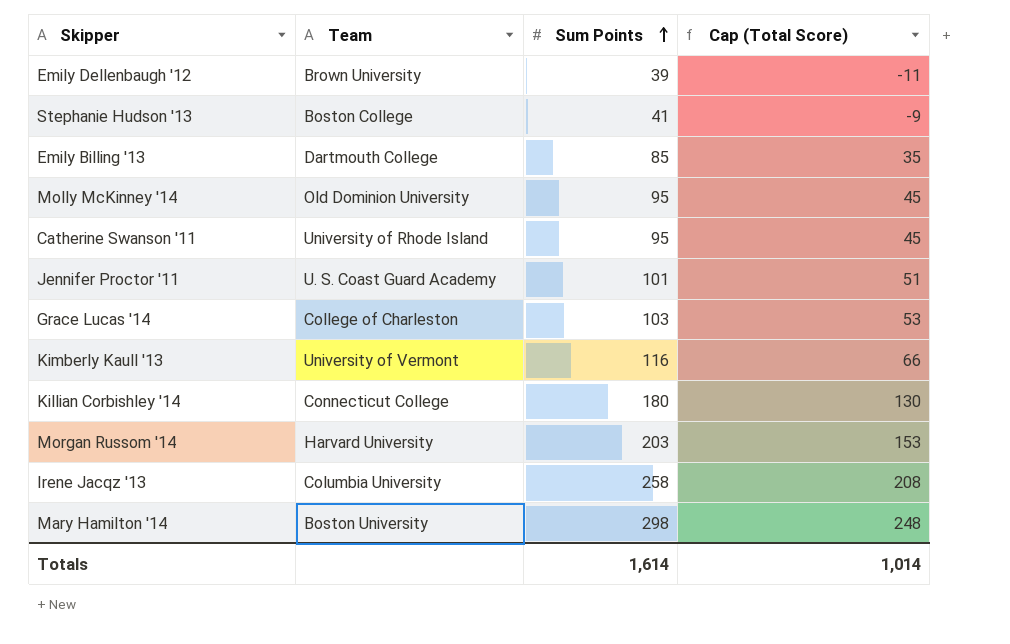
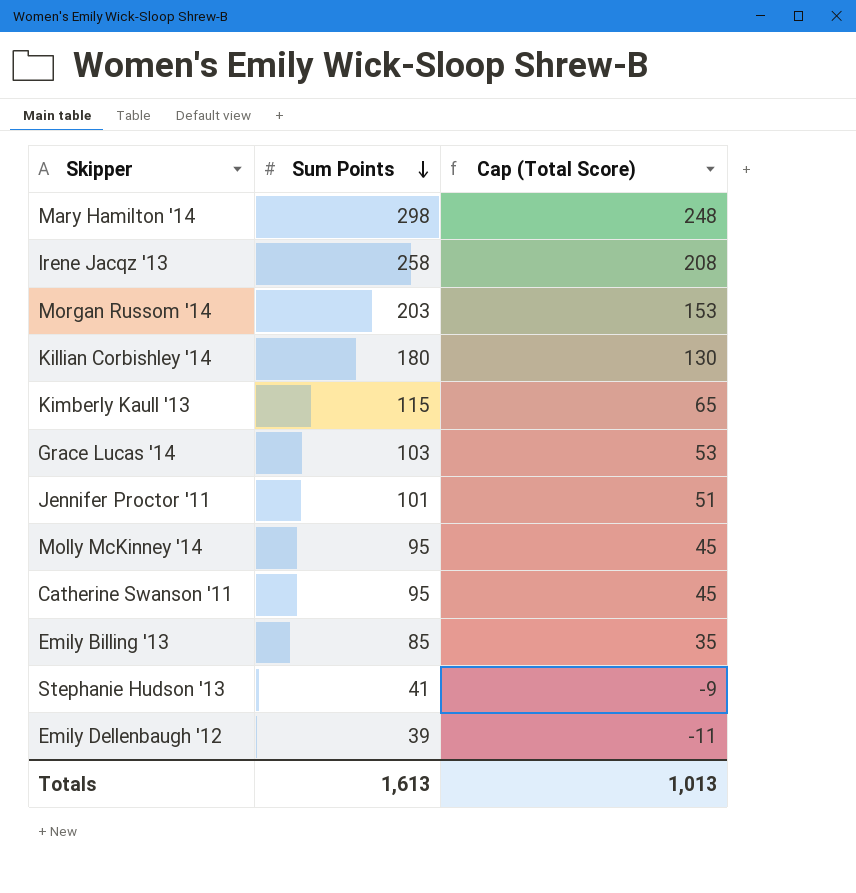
row order: Sum Points ascending -> Sum Points descending
column Team | position: 2 -> none
Kimberly Kaull '13 | Sum Points: 116 -> 115
Kimberly Kaull '13 | Cap (Total Score): 66 -> 65
Totals | Sum Points: 1,614 -> 1,613
Totals | Cap (Total Score): 1,014 -> 1,013

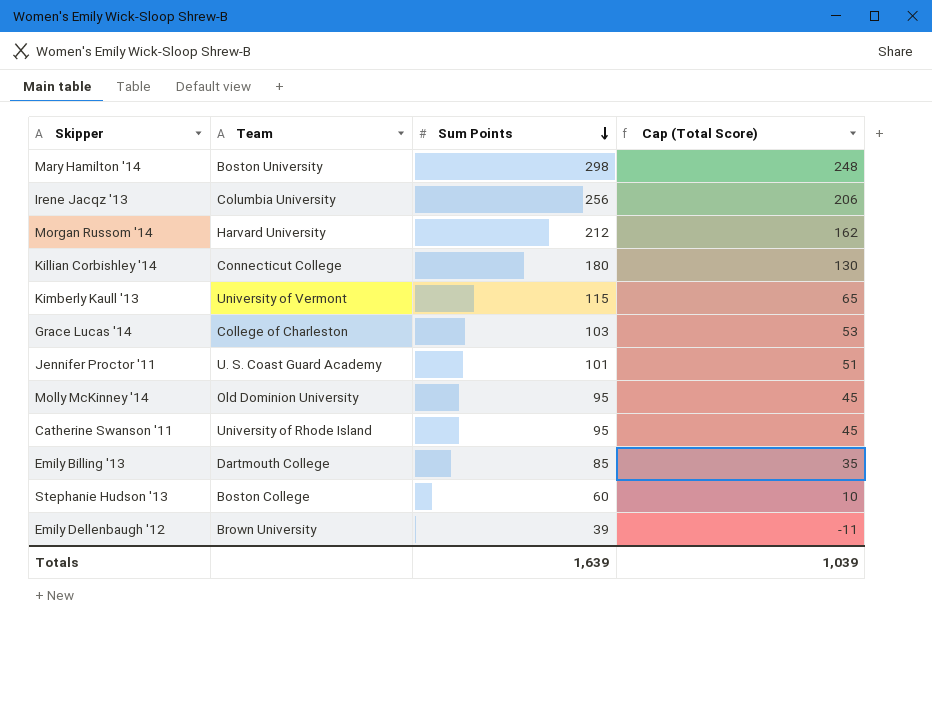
column Team | position: none -> 2
Irene Jacqz '13 | Sum Points: 258 -> 256
Irene Jacqz '13 | Cap (Total Score): 208 -> 206
Morgan Russom '14 | Sum Points: 203 -> 212
Morgan Russom '14 | Cap (Total Score): 153 -> 162
Stephanie Hudson '13 | Sum Points: 41 -> 60
Stephanie Hudson '13 | Cap (Total Score): -9 -> 10
Totals | Sum Points: 1,613 -> 1,639
Totals | Cap (Total Score): 1,013 -> 1,039

